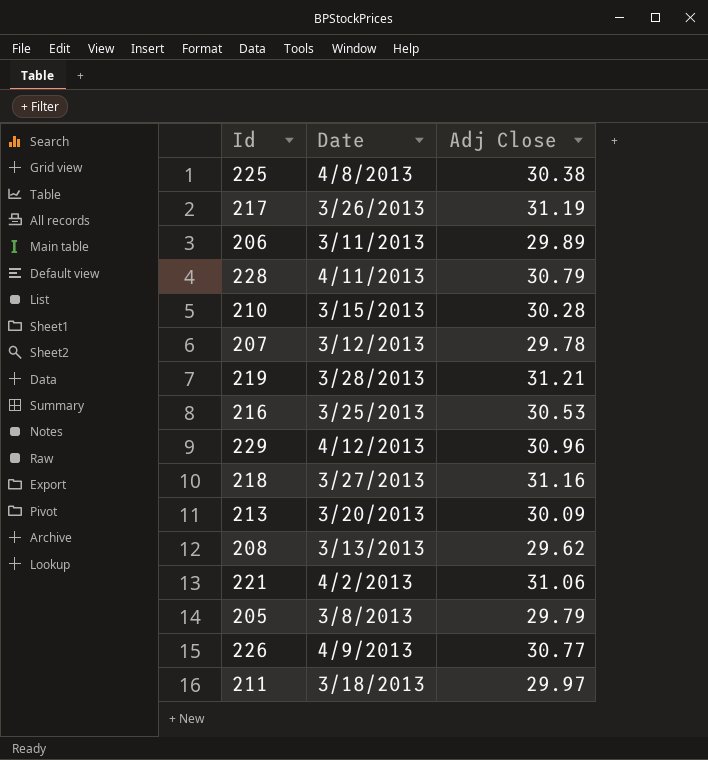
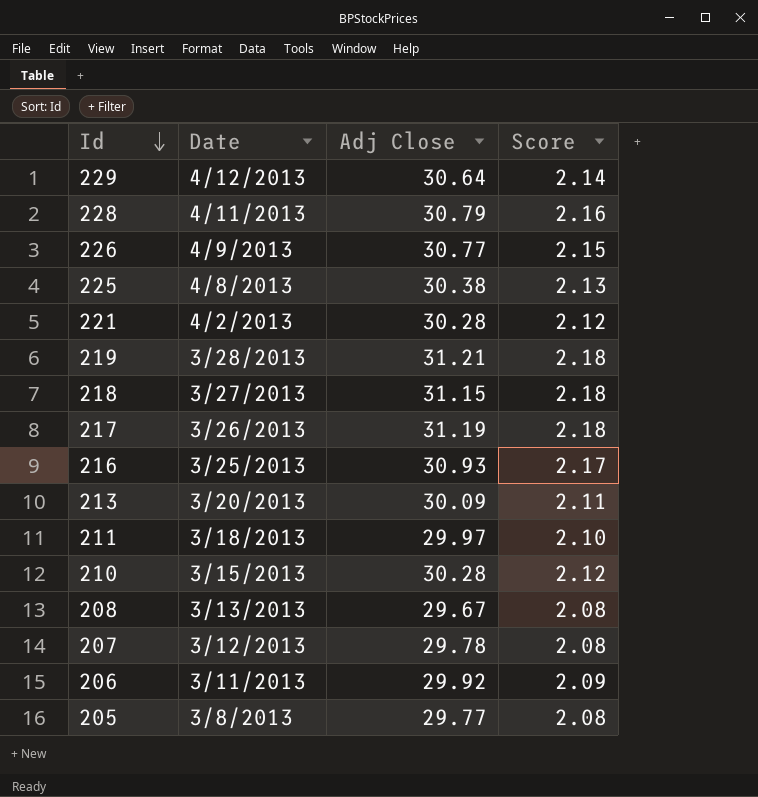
row order: none -> Id descending
column Score | formula: none -> [Adj Close] * 0.07
229 | Adj Close: 30.96 -> 30.64
221 | Adj Close: 31.06 -> 30.28
218 | Adj Close: 31.16 -> 31.15
216 | Adj Close: 30.53 -> 30.93
208 | Adj Close: 29.62 -> 29.67
206 | Adj Close: 29.89 -> 29.92
205 | Adj Close: 29.79 -> 29.77

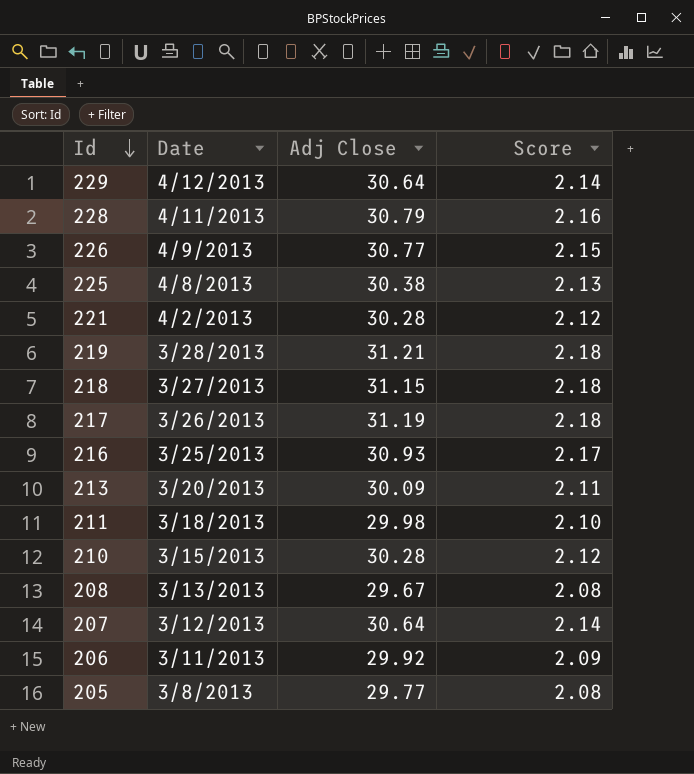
211 | Adj Close: 29.97 -> 29.98
207 | Adj Close: 29.78 -> 30.64
207 | Score: 2.08 -> 2.14

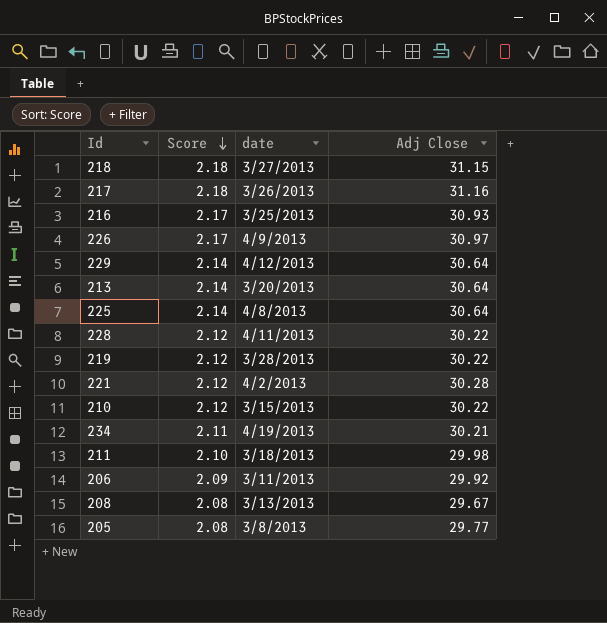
row order: Id descending -> Score descending
column Score | position: 4 -> 2
column name: Date -> date
row 207: 3/12/2013 | 30.64 | 2.14 -> none
217 | Adj Close: 31.19 -> 31.16
226 | Score: 2.15 -> 2.17
226 | Adj Close: 30.77 -> 30.97
213 | Score: 2.11 -> 2.14
213 | Adj Close: 30.09 -> 30.64
225 | Score: 2.13 -> 2.14
225 | Adj Close: 30.38 -> 30.64
228 | Score: 2.16 -> 2.12
228 | Adj Close: 30.79 -> 30.22
219 | Score: 2.18 -> 2.12
219 | Adj Close: 31.21 -> 30.22
210 | Adj Close: 30.28 -> 30.22
row 234: none -> 2.11 | 4/19/2013 | 30.21

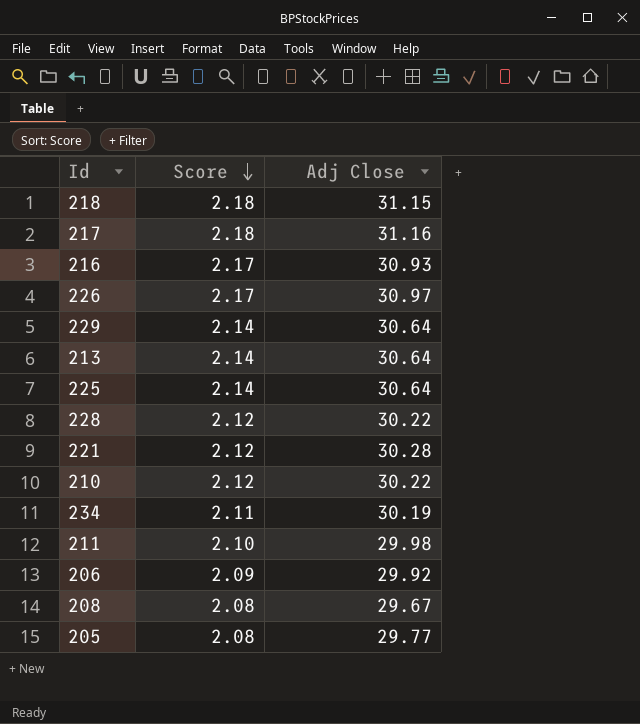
column date | position: 3 -> none
row 219: 2.12 | 3/28/2013 | 30.22 -> none
234 | Adj Close: 30.21 -> 30.19

